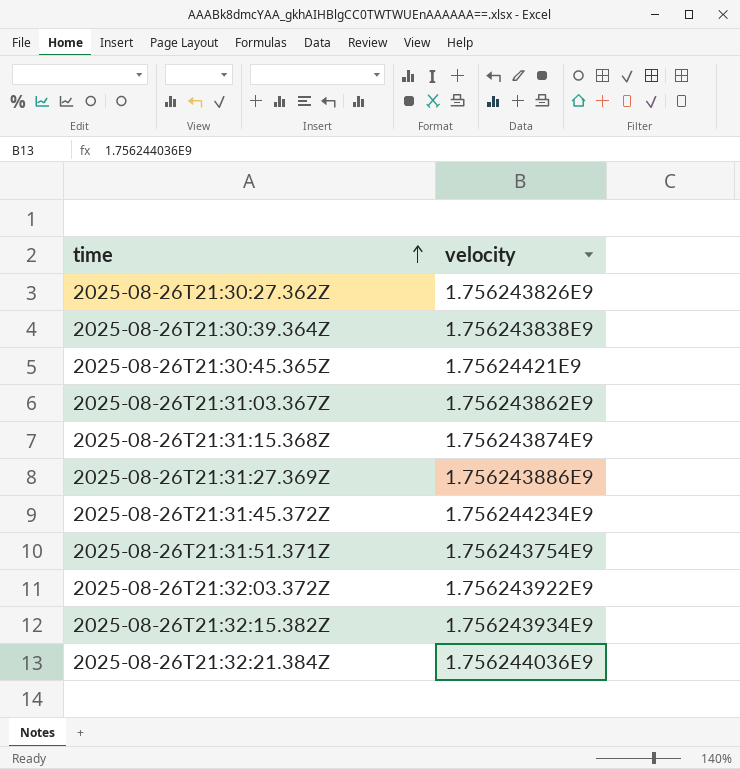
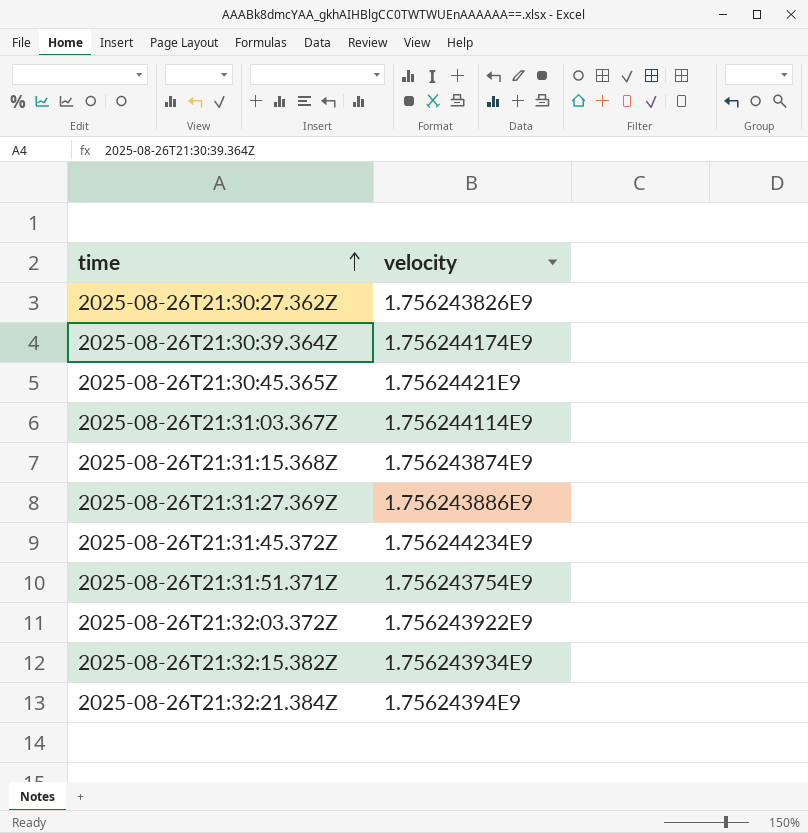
2025-08-26T21:30:39.364Z | velocity: 1.756243838E9 -> 1.756244174E9
2025-08-26T21:31:03.367Z | velocity: 1.756243862E9 -> 1.756244114E9
2025-08-26T21:32:21.384Z | velocity: 1.756244036E9 -> 1.75624394E9

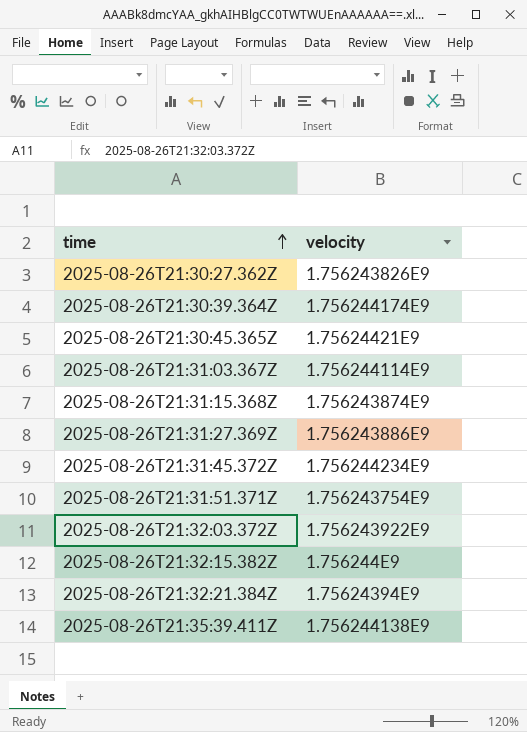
2025-08-26T21:32:15.382Z | velocity: 1.756243934E9 -> 1.756244E9
row 2025-08-26T21:35:39.411Z: none -> 1.756244138E9

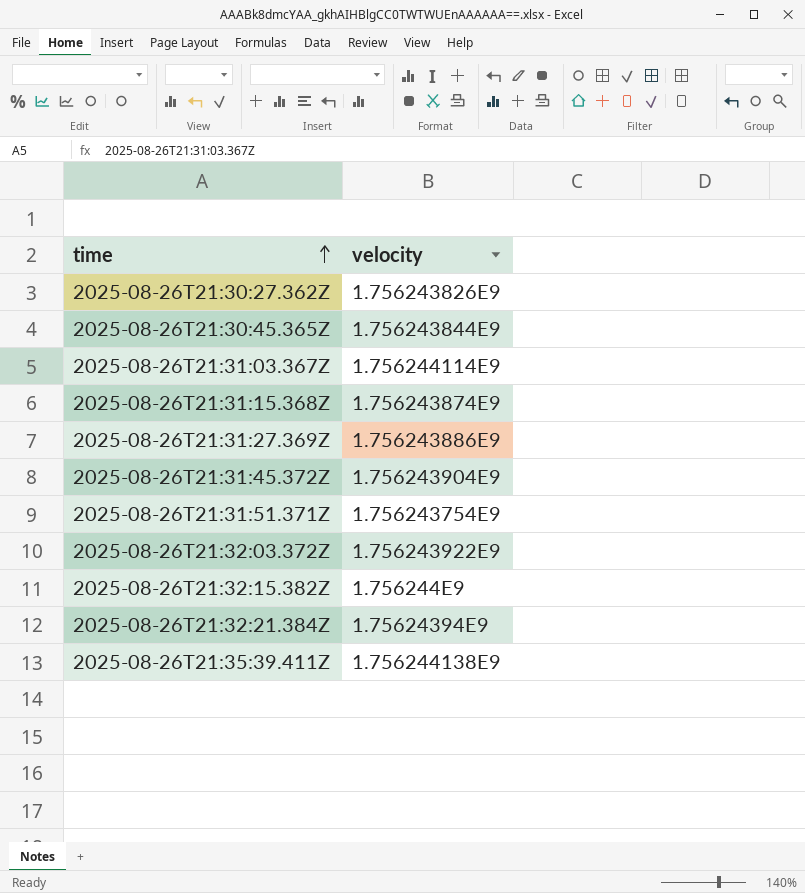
row 2025-08-26T21:30:39.364Z: 1.756244174E9 -> none
2025-08-26T21:30:45.365Z | velocity: 1.75624421E9 -> 1.756243844E9
2025-08-26T21:31:45.372Z | velocity: 1.756244234E9 -> 1.756243904E9

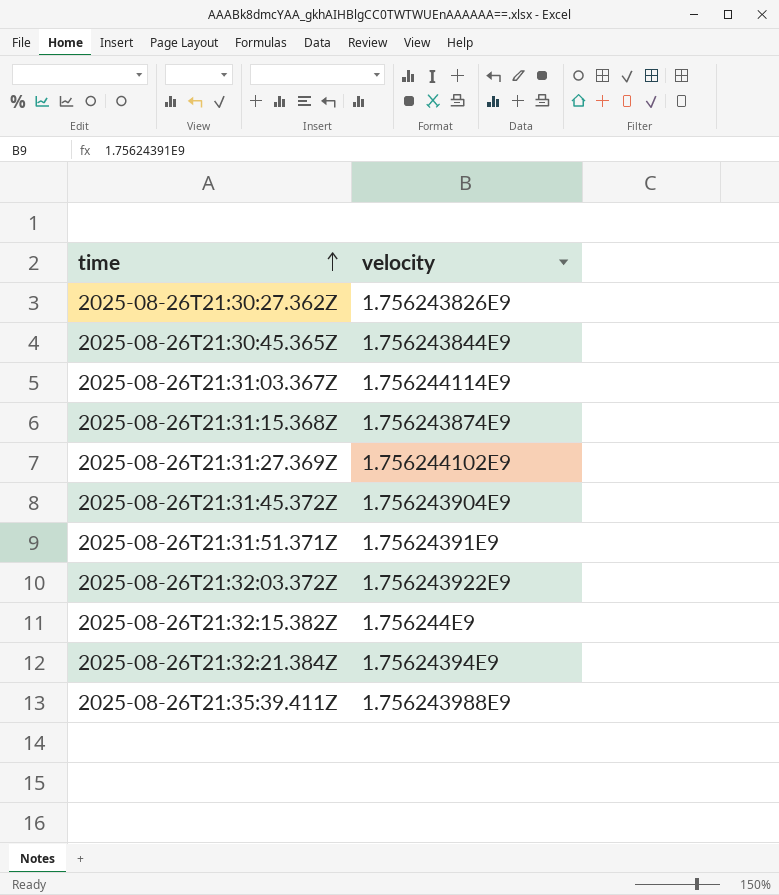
2025-08-26T21:31:27.369Z | velocity: 1.756243886E9 -> 1.756244102E9
2025-08-26T21:31:51.371Z | velocity: 1.756243754E9 -> 1.75624391E9
2025-08-26T21:35:39.411Z | velocity: 1.756244138E9 -> 1.756243988E9

